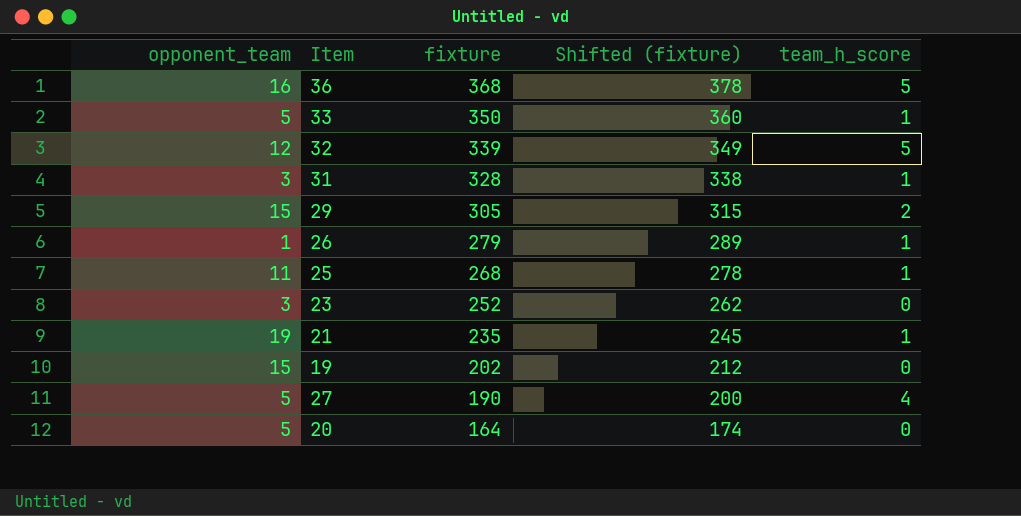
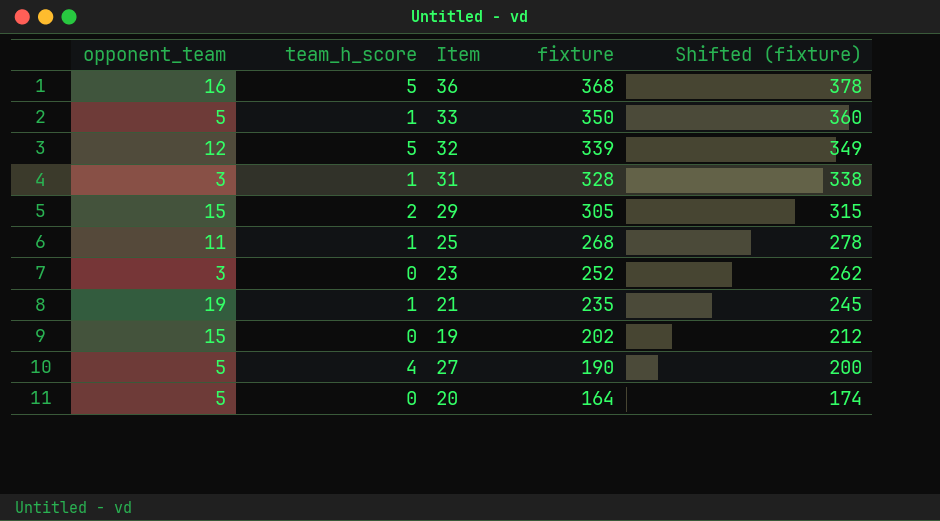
column team_h_score | position: 5 -> 2
row 26: 1 | 279 | 289 | 1 -> none

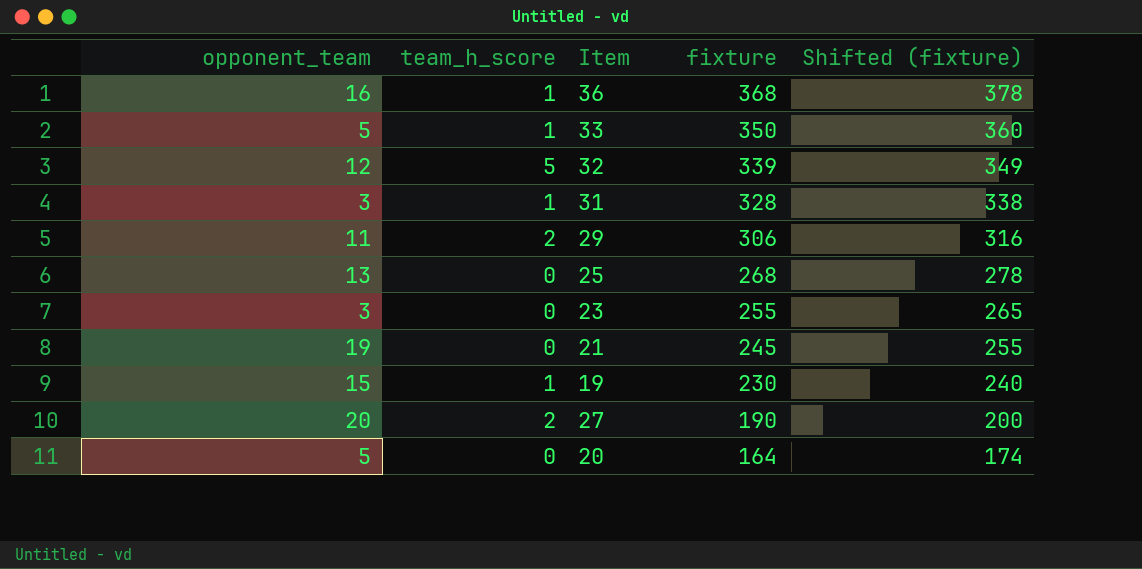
36 | team_h_score: 5 -> 1
29 | opponent_team: 15 -> 11
29 | fixture: 305 -> 306
29 | Shifted (fixture): 315 -> 316
25 | opponent_team: 11 -> 13
25 | team_h_score: 1 -> 0
23 | fixture: 252 -> 255
23 | Shifted (fixture): 262 -> 265
21 | team_h_score: 1 -> 0
21 | fixture: 235 -> 245
21 | Shifted (fixture): 245 -> 255
19 | team_h_score: 0 -> 1
19 | fixture: 202 -> 230
19 | Shifted (fixture): 212 -> 240
27 | opponent_team: 5 -> 20
27 | team_h_score: 4 -> 2

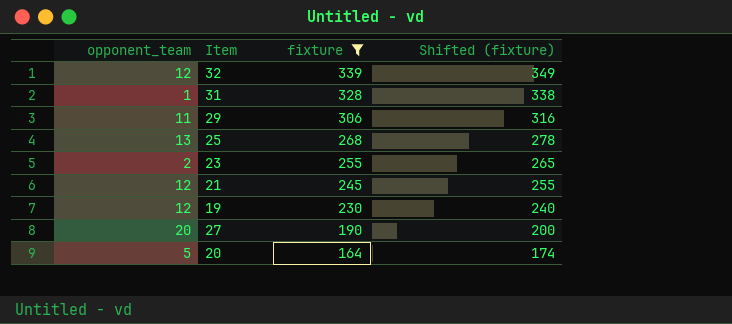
filter: none -> fixture <= 339
column team_h_score | position: 2 -> none
31 | opponent_team: 3 -> 1
23 | opponent_team: 3 -> 2
21 | opponent_team: 19 -> 12
19 | opponent_team: 15 -> 12

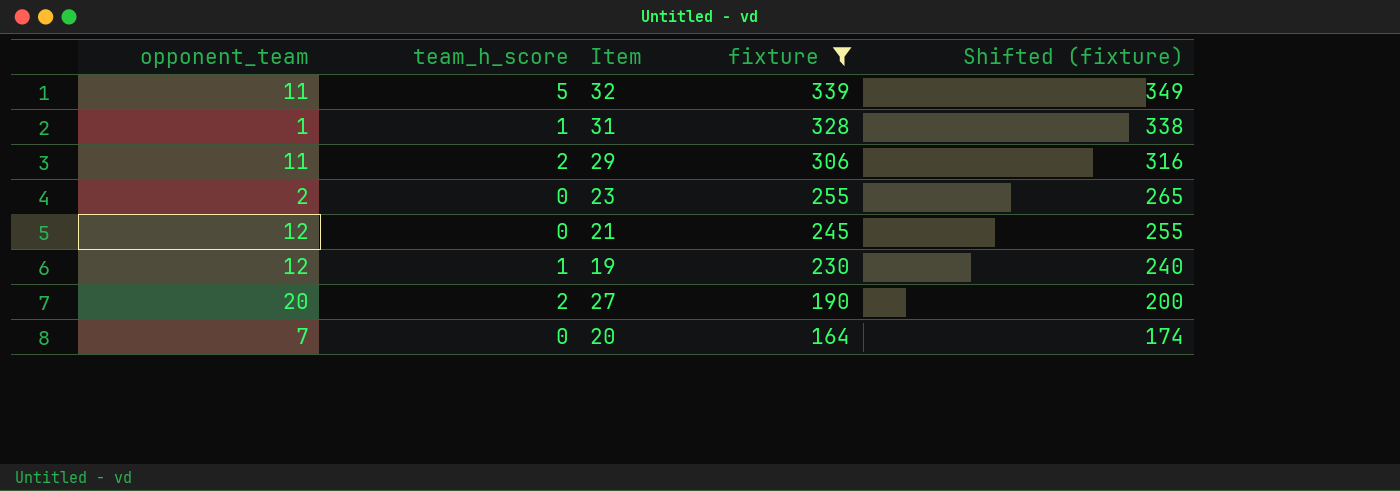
column team_h_score | position: none -> 2
row 25: 13 | 268 | 278 -> none
32 | opponent_team: 12 -> 11
20 | opponent_team: 5 -> 7

